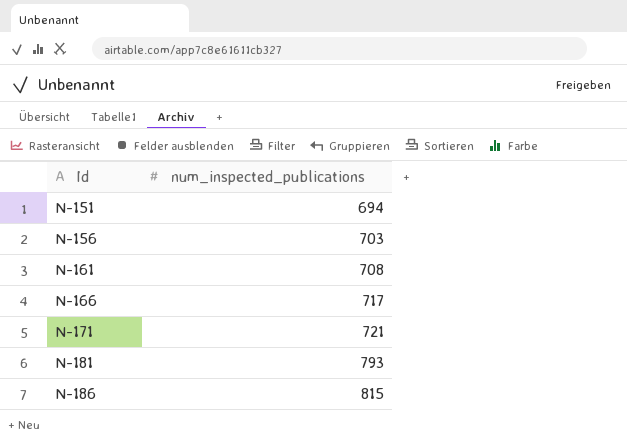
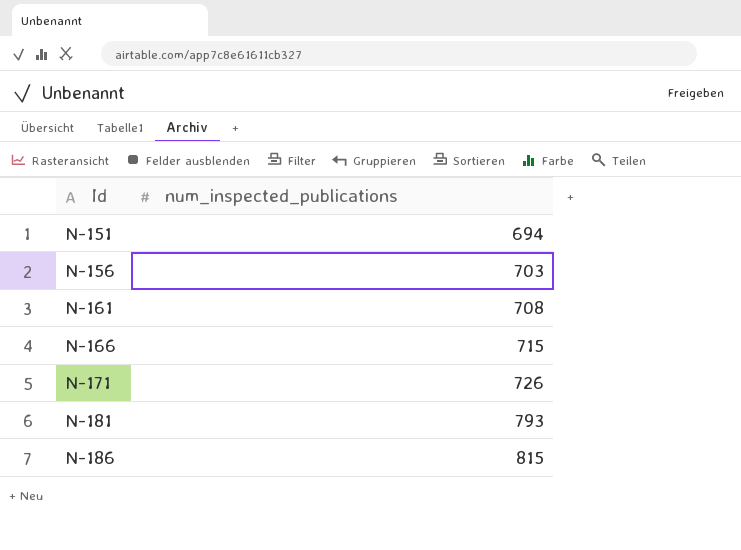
N-166 | num_inspected_publications: 717 -> 715
N-171 | num_inspected_publications: 721 -> 726

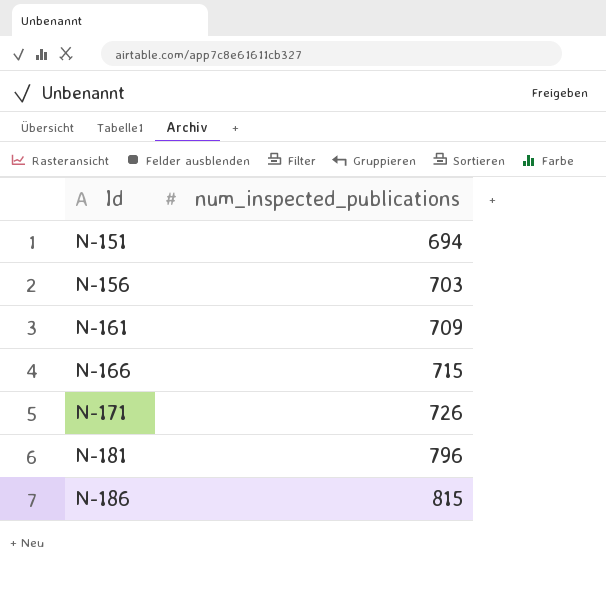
N-161 | num_inspected_publications: 708 -> 709
N-181 | num_inspected_publications: 793 -> 796

